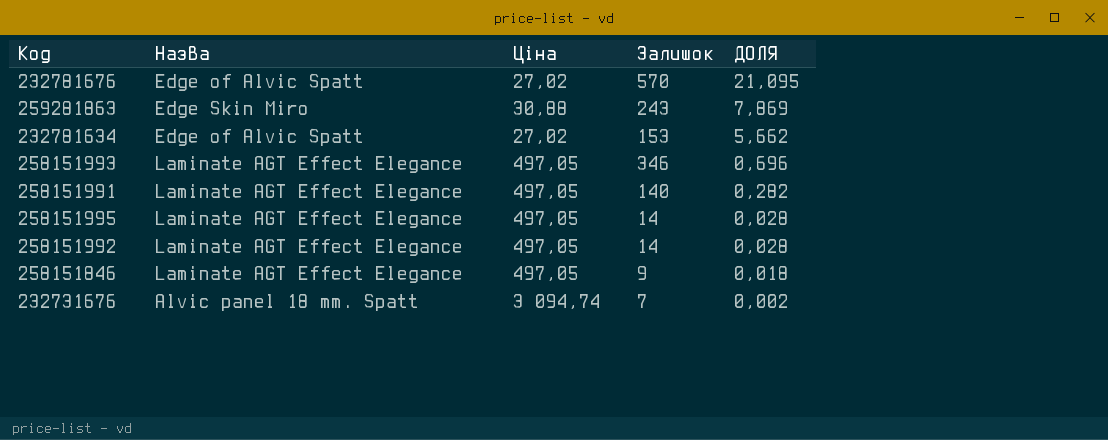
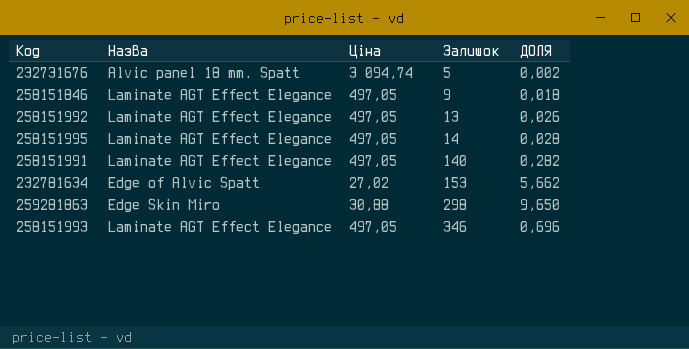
row order: ДОЛЯ descending -> Залишок ascending
row 232781676: Edge of Alvic Spatt | 27,02 | 570 | 21,095 -> none
232731676 | Залишок: 7 -> 5
258151992 | Залишок: 14 -> 13
258151992 | ДОЛЯ: 0,028 -> 0,026
259281863 | Залишок: 243 -> 298
259281863 | ДОЛЯ: 7,869 -> 9,650

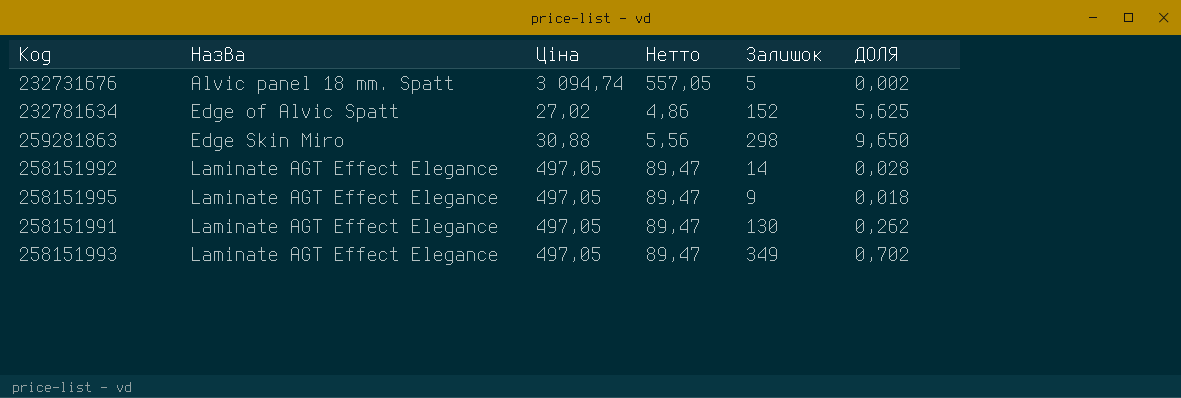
row order: Залишок ascending -> Назва ascending
column Нетто | formula: none -> [Ціна] * 0,18
row 258151846: Laminate AGT Effect Elegance | 497,05 | 9 | 0,018 -> none
232781634 | Залишок: 153 -> 152
232781634 | ДОЛЯ: 5,662 -> 5,625
258151992 | Залишок: 13 -> 14
258151992 | ДОЛЯ: 0,026 -> 0,028
258151995 | Залишок: 14 -> 9
258151995 | ДОЛЯ: 0,028 -> 0,018
258151991 | Залишок: 140 -> 130
258151991 | ДОЛЯ: 0,282 -> 0,262
258151993 | Залишок: 346 -> 349
258151993 | ДОЛЯ: 0,696 -> 0,702

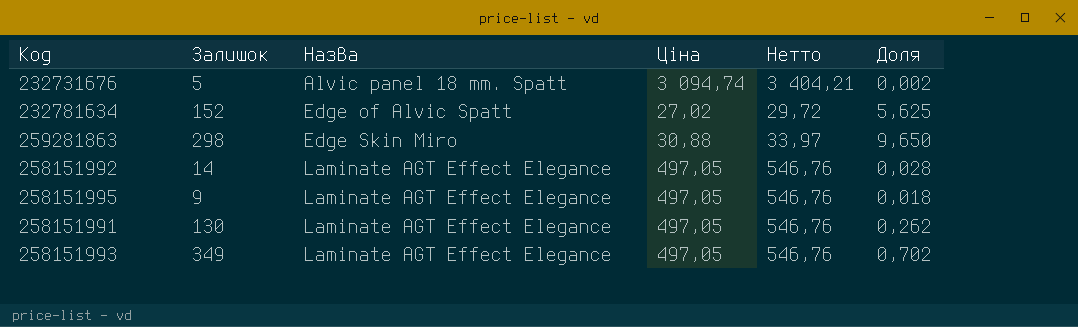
column Залишок | position: 5 -> 2
column Нетто | formula: [Ціна] * 0,18 -> [Ціна] * 1,1
column name: ДОЛЯ -> Доля

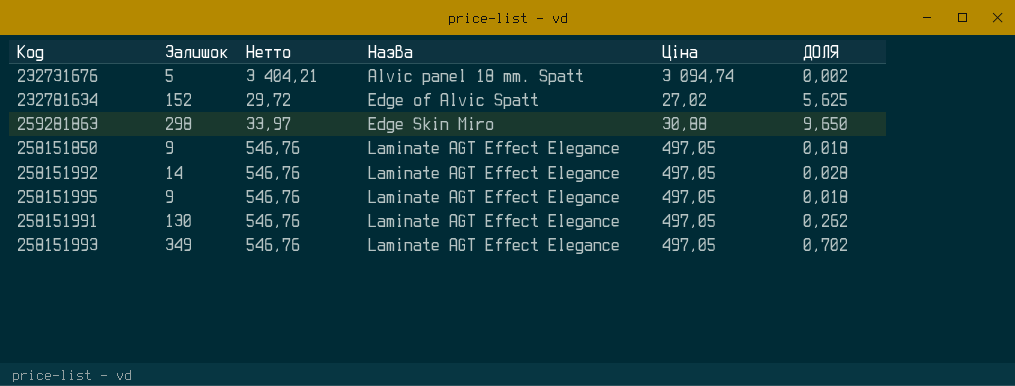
column Нетто | position: 5 -> 3
column name: Доля -> ДОЛЯ
row 258151850: none -> 9 | 546,76 | Laminate AGT Effect Elegance | 497,05 | 0,018

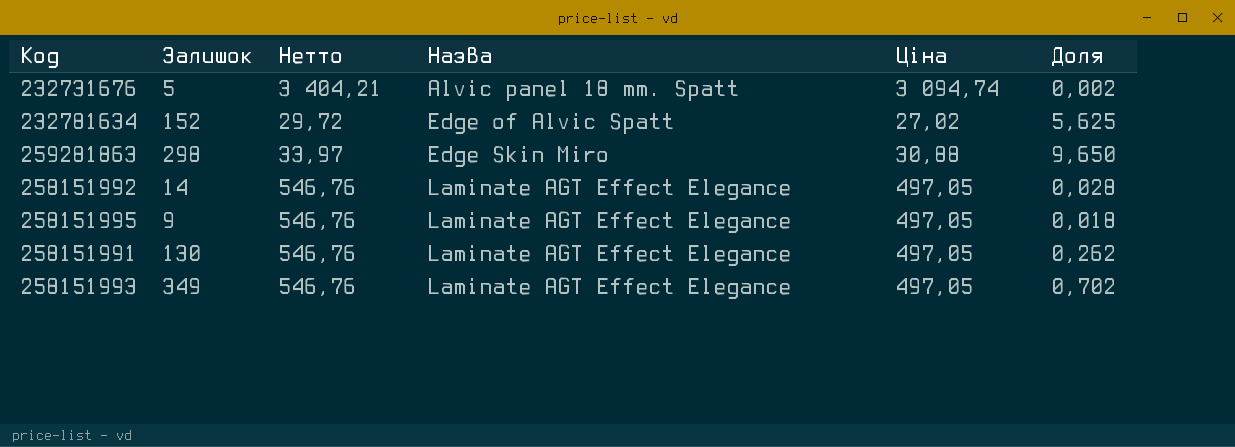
column name: ДОЛЯ -> Доля
row 258151850: 9 | 546,76 | Laminate AGT Effect Elegance | 497,05 | 0,018 -> none

